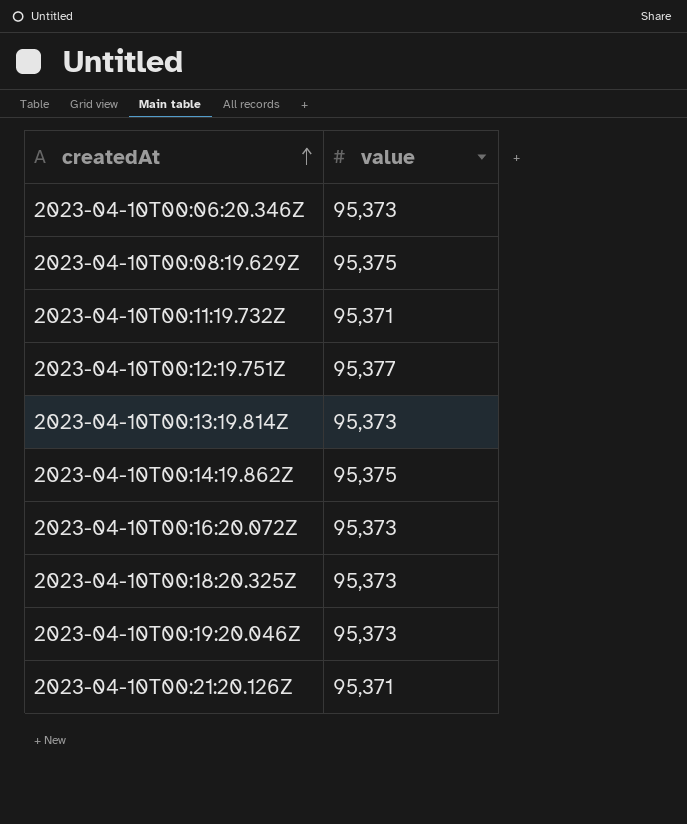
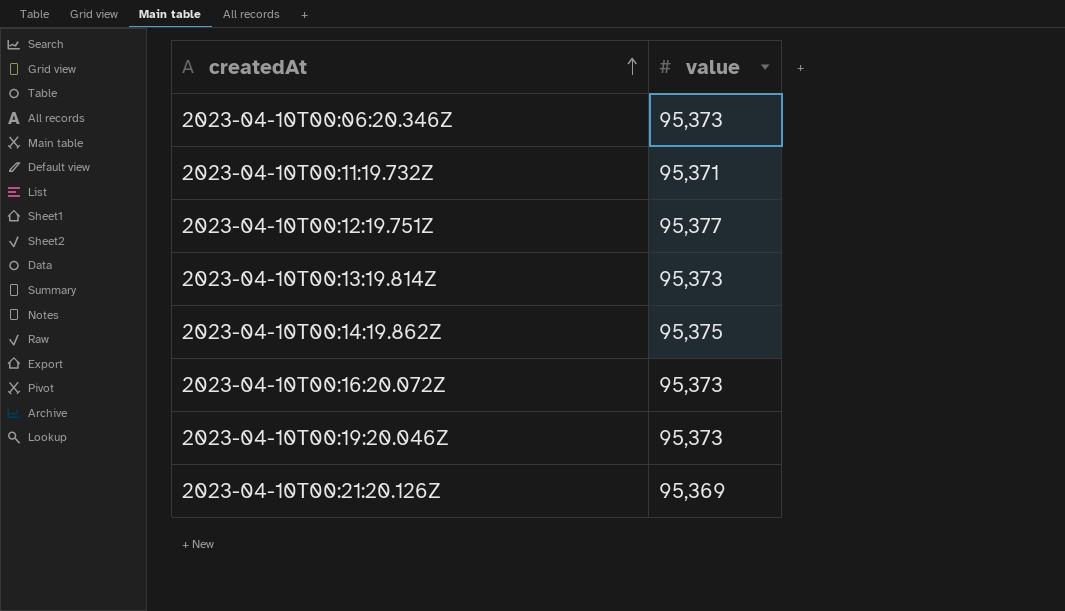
row 2023-04-10T00:08:19.629Z: 95,375 -> none
row 2023-04-10T00:18:20.325Z: 95,373 -> none
2023-04-10T00:21:20.126Z | value: 95,371 -> 95,369

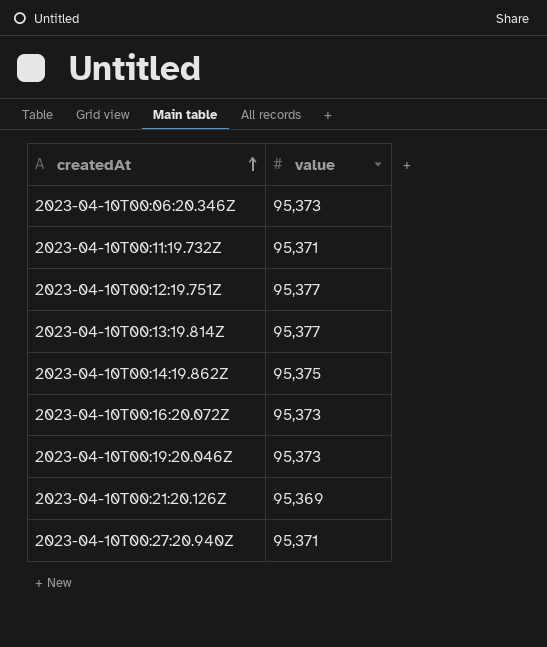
2023-04-10T00:13:19.814Z | value: 95,373 -> 95,377
row 2023-04-10T00:27:20.940Z: none -> 95,371

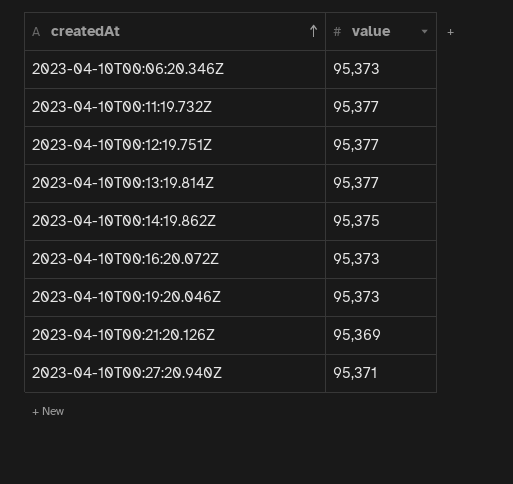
2023-04-10T00:11:19.732Z | value: 95,371 -> 95,377

